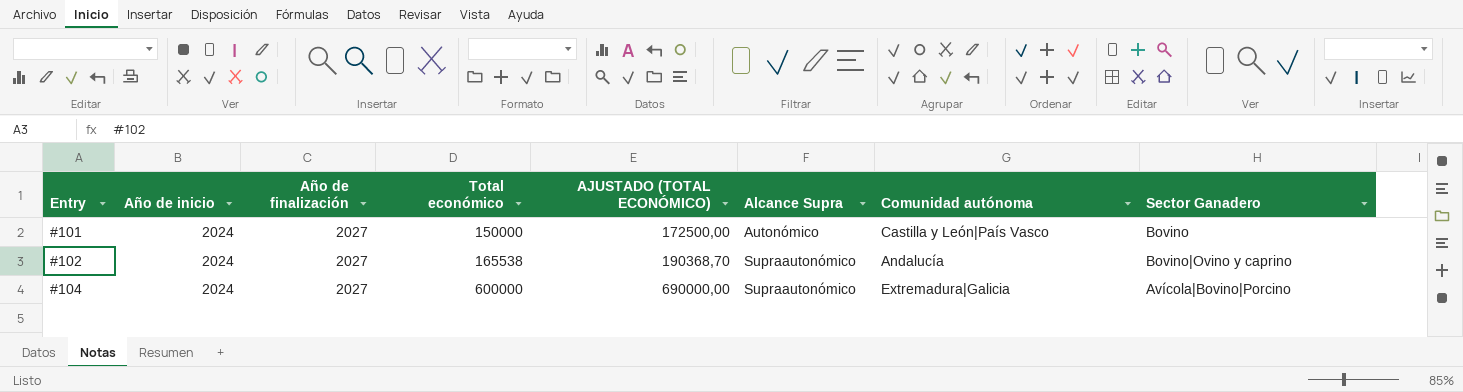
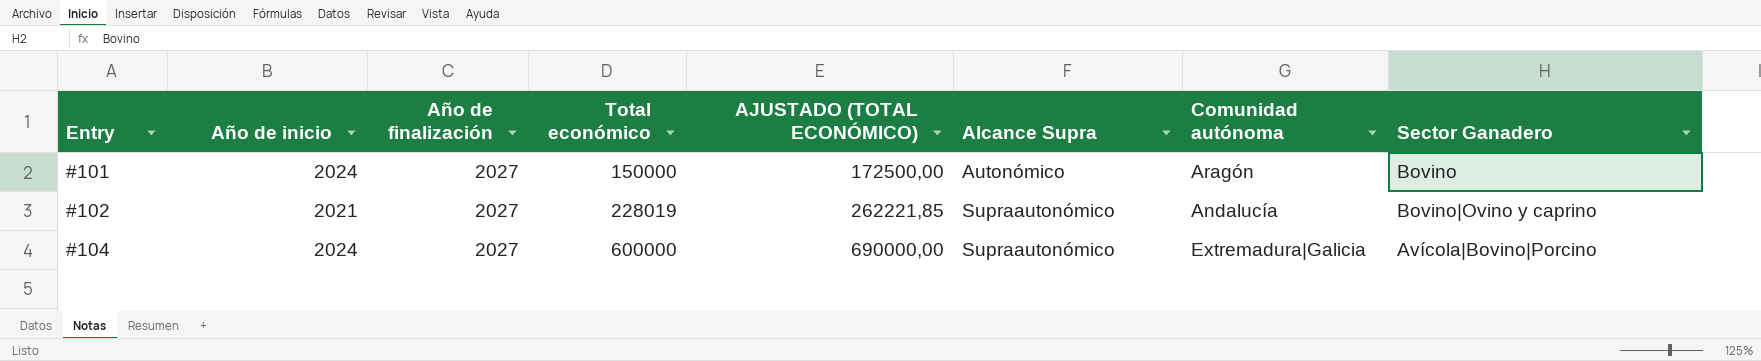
#101 | Comunidad autónoma: Castilla y León|País Vasco -> Aragón
#102 | Año de inicio: 2024 -> 2021
#102 | Total económico: 165538 -> 228019
#102 | AJUSTADO (TOTAL ECONÓMICO): 190368,70 -> 262221,85

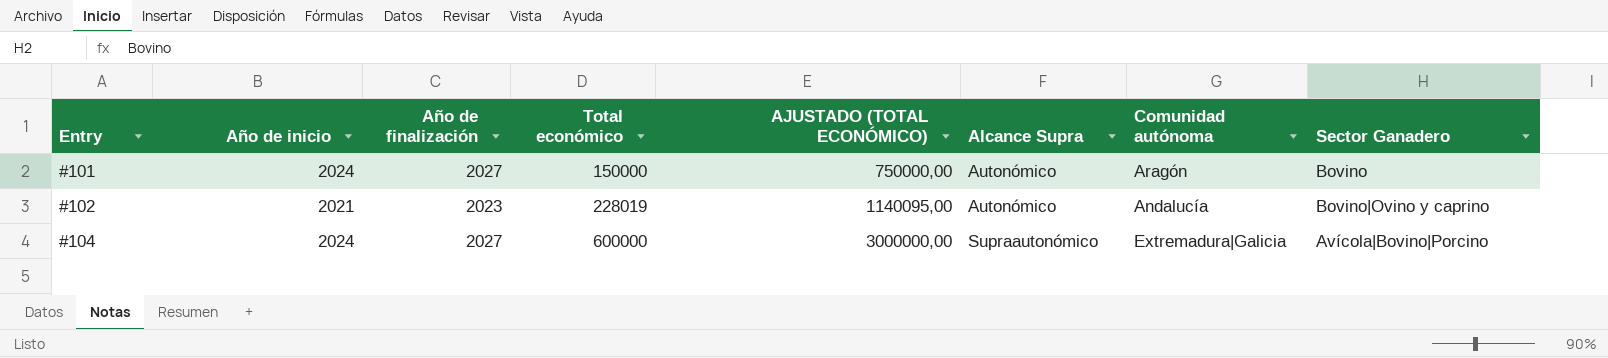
column AJUSTADO (TOTAL ECONÓMICO) | formula: [Total económico] * 1,15 -> [Total económico] * 5
#102 | Año de finalización: 2027 -> 2023
#102 | Alcance Supra: Supraautonómico -> Autonómico

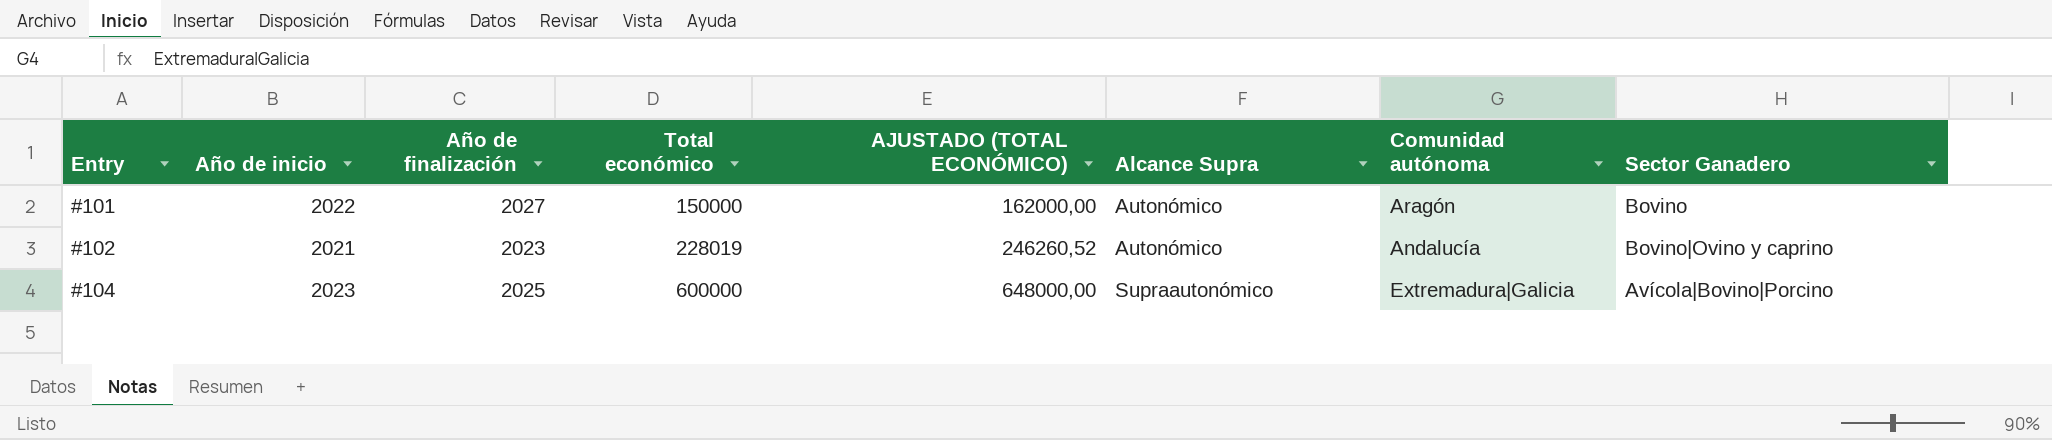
column AJUSTADO (TOTAL ECONÓMICO) | formula: [Total económico] * 5 -> [Total económico] * 1,08
#101 | Año de inicio: 2024 -> 2022
#104 | Año de inicio: 2024 -> 2023
#104 | Año de finalización: 2027 -> 2025

